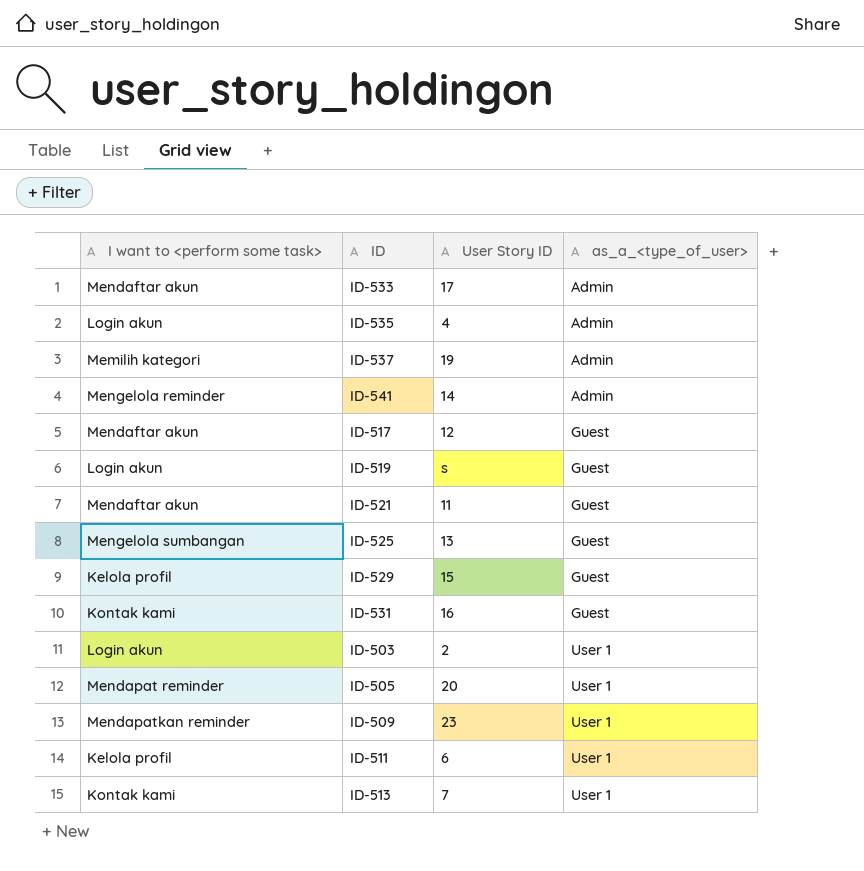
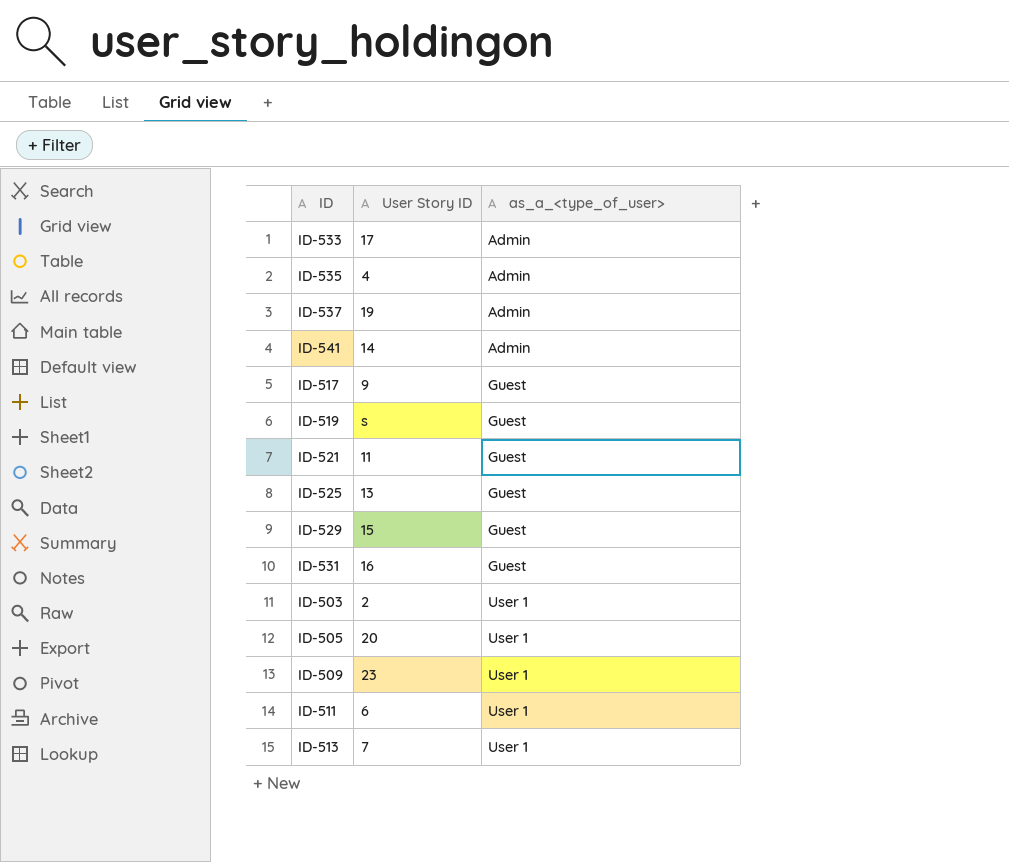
column I want to <perform some task> | position: 1 -> none
ID-517 | User Story ID: 12 -> 9

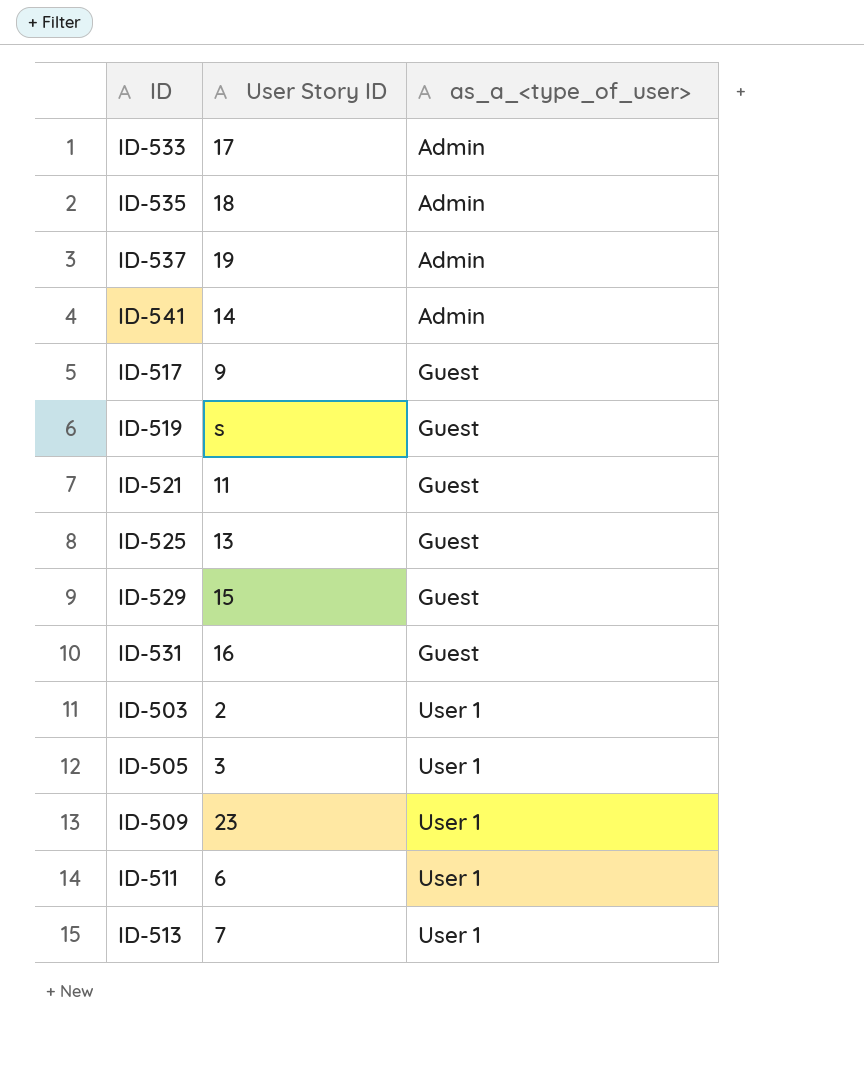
ID-535 | User Story ID: 4 -> 18
ID-505 | User Story ID: 20 -> 3

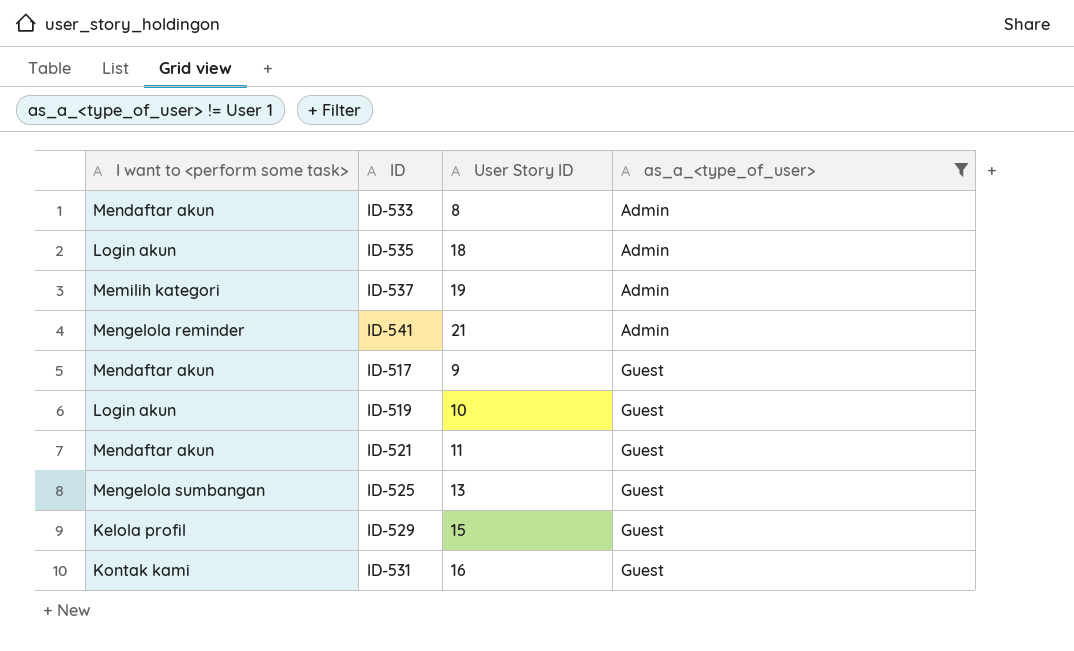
filter: none -> as_a_<type_of_user> != User 1
column I want to <perform some task> | position: none -> 1
ID-533 | User Story ID: 17 -> 8
ID-541 | User Story ID: 14 -> 21
ID-519 | User Story ID: s -> 10

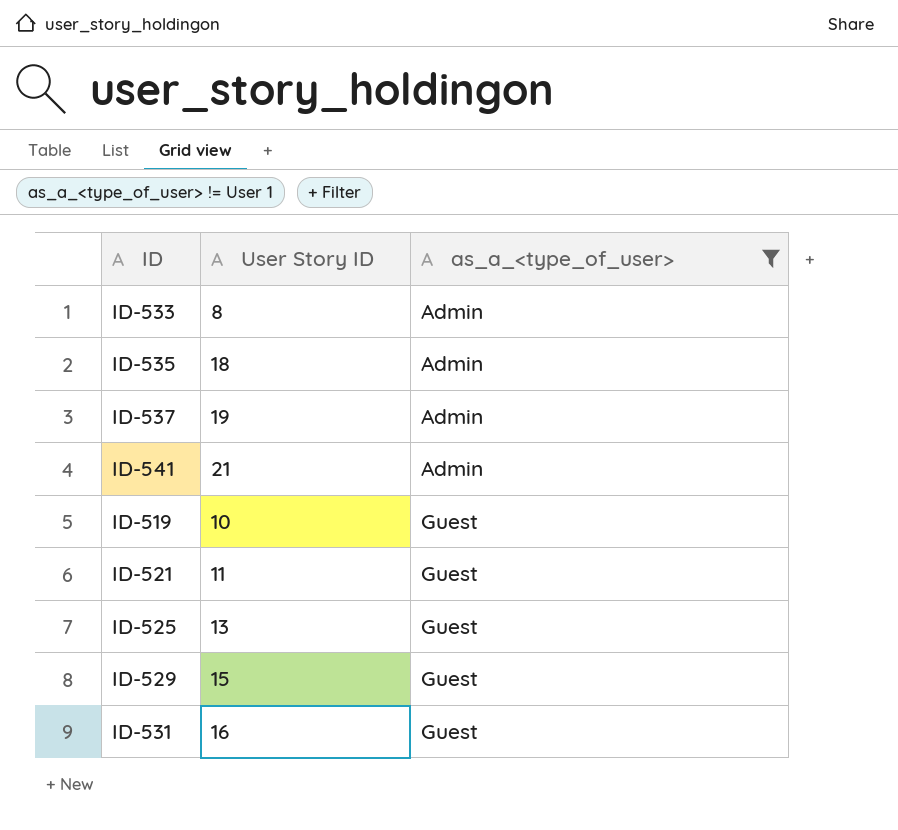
column I want to <perform some task> | position: 1 -> none
row ID-517: Mendaftar akun | 9 | Guest -> none

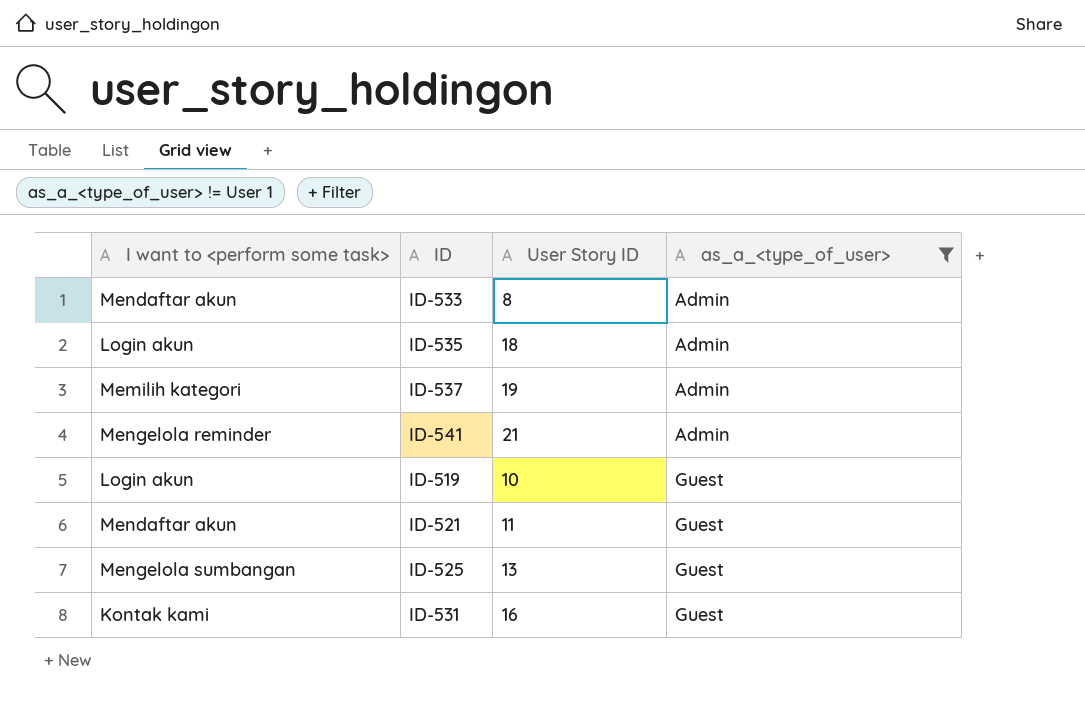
column I want to <perform some task> | position: none -> 1
row ID-529: 15 | Guest -> none

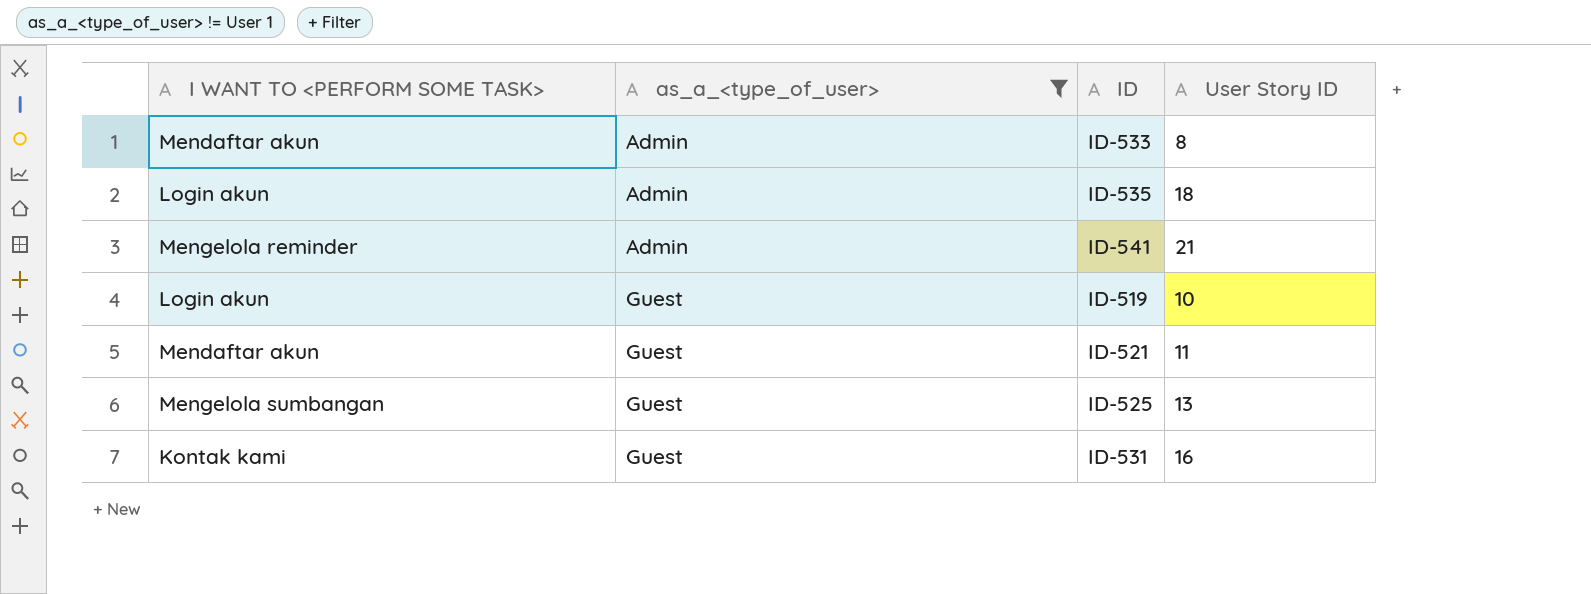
column name: I want to <perform some task> -> I WANT TO <PERFORM SOME TASK>
column as_a_<type_of_user> | position: 4 -> 2
row ID-537: Memilih kategori | 19 | Admin -> none

